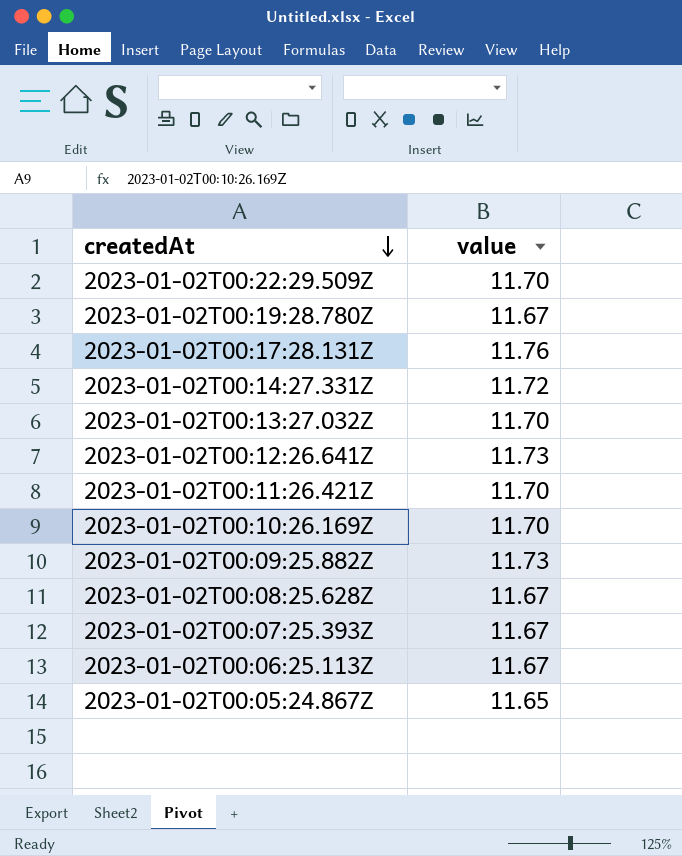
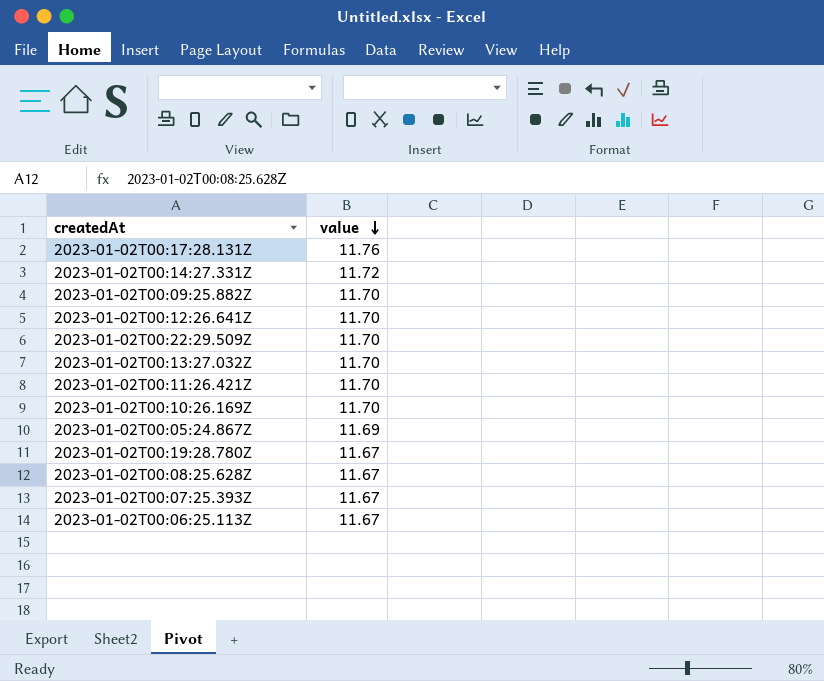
row order: createdAt descending -> value descending
2023-01-02T00:09:25.882Z | value: 11.73 -> 11.70
2023-01-02T00:12:26.641Z | value: 11.73 -> 11.70
2023-01-02T00:05:24.867Z | value: 11.65 -> 11.69

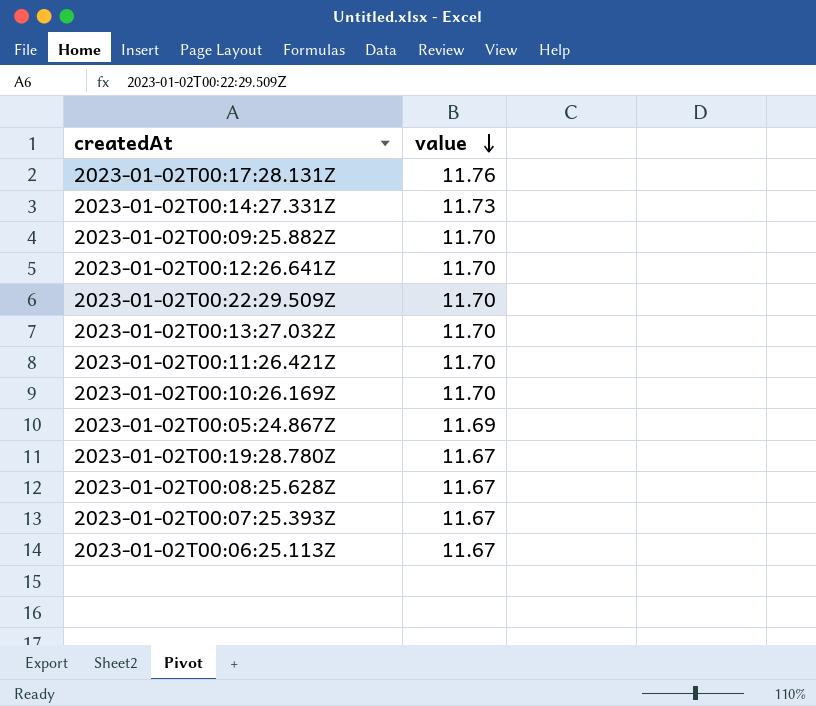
2023-01-02T00:14:27.331Z | value: 11.72 -> 11.73

